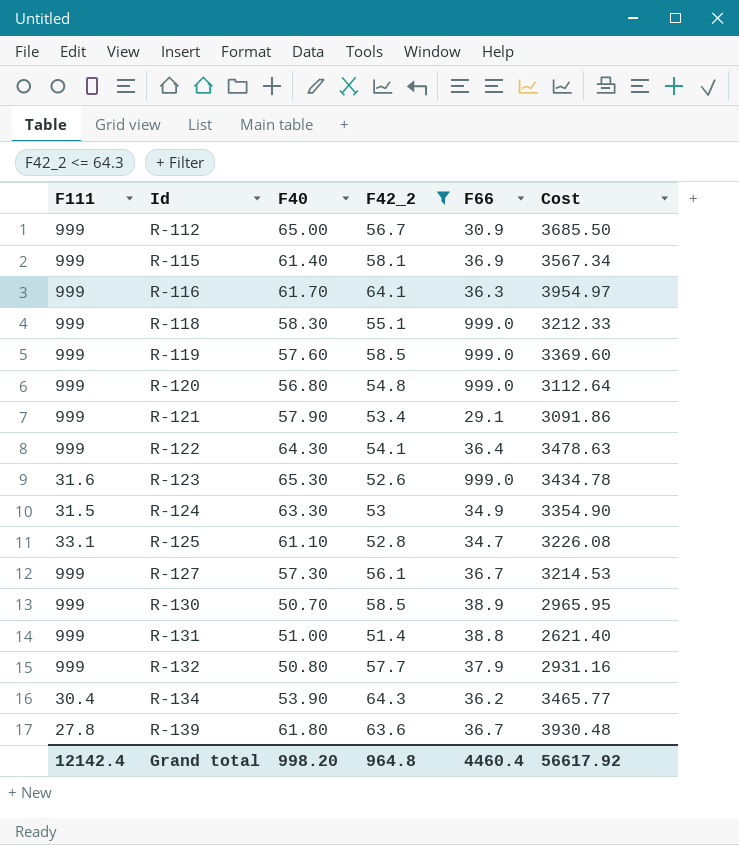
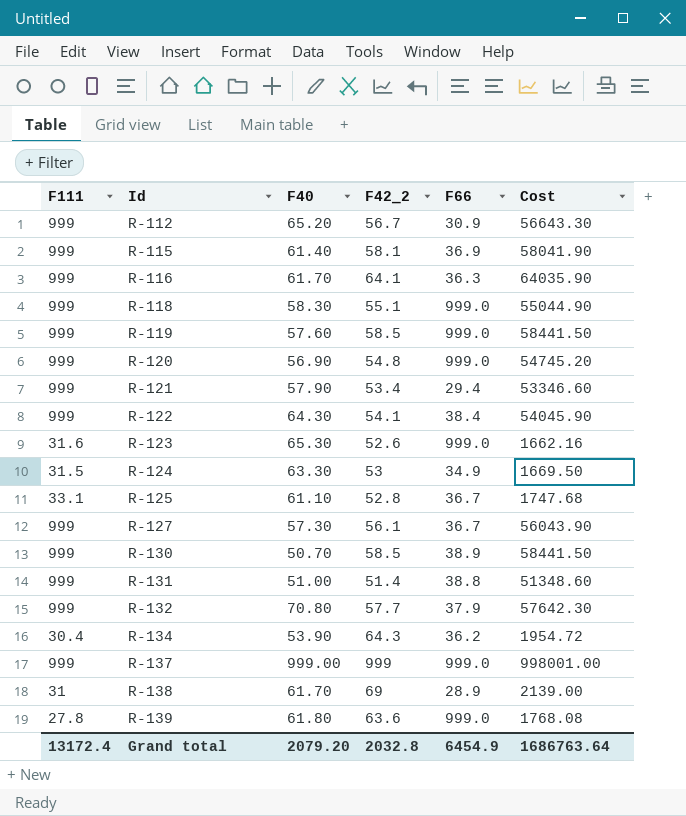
filter: F42_2 <= 64.3 -> none
column Cost | formula: [F40] * [F42_2] -> [F111] * [F42_2]
R-112 | F40: 65.00 -> 65.20
R-120 | F40: 56.80 -> 56.90
R-121 | F66: 29.1 -> 29.4
R-122 | F66: 36.4 -> 38.4
R-125 | F66: 34.7 -> 36.7
R-132 | F40: 50.80 -> 70.80
R-139 | F66: 36.7 -> 999.0
Grand total | F111: 12142.4 -> 13172.4
Grand total | F40: 998.20 -> 2079.20
Grand total | F42_2: 964.8 -> 2032.8
Grand total | F66: 4460.4 -> 6454.9
Grand total | Cost: 56617.92 -> 1686763.64

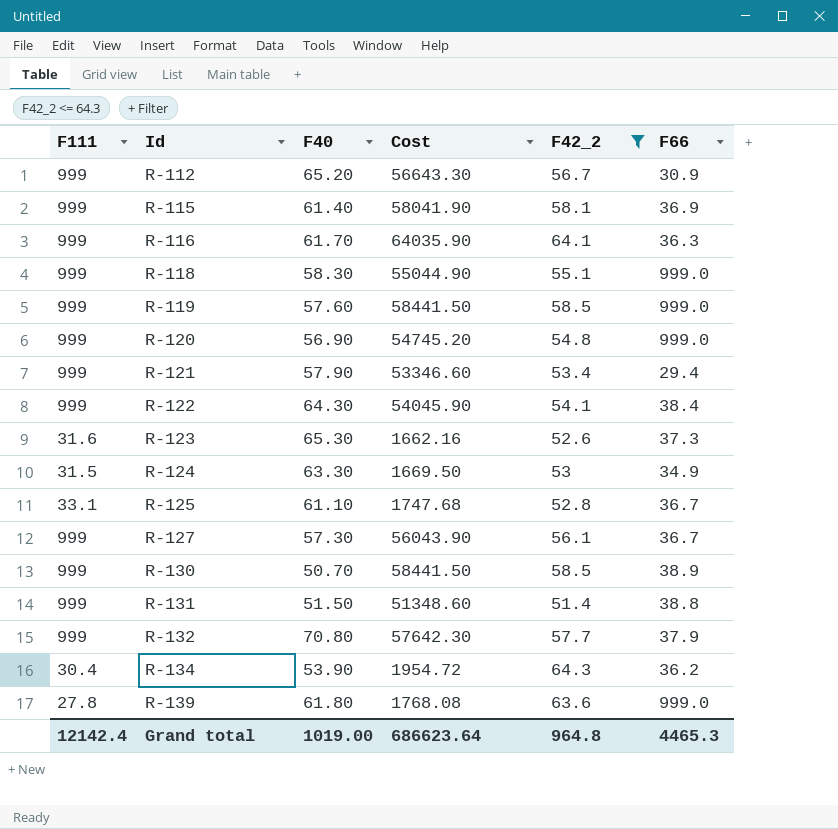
filter: none -> F42_2 <= 64.3
column Cost | position: 6 -> 4
R-123 | F66: 999.0 -> 37.3
R-131 | F40: 51.00 -> 51.50
Grand total | F111: 13172.4 -> 12142.4
Grand total | F40: 2079.20 -> 1019.00
Grand total | Cost: 1686763.64 -> 686623.64
Grand total | F42_2: 2032.8 -> 964.8
Grand total | F66: 6454.9 -> 4465.3

